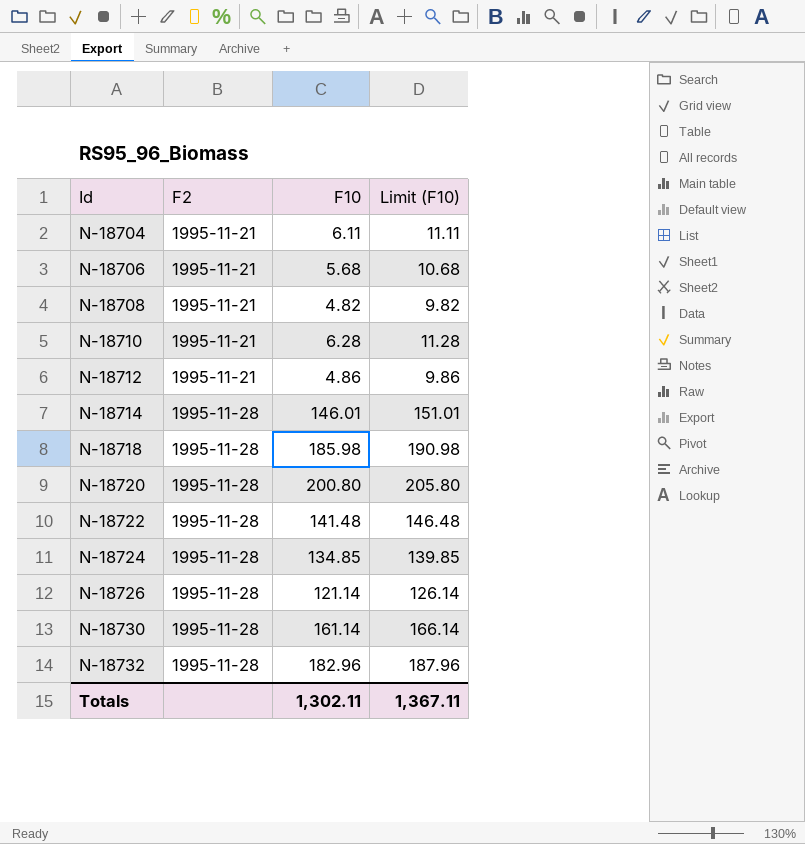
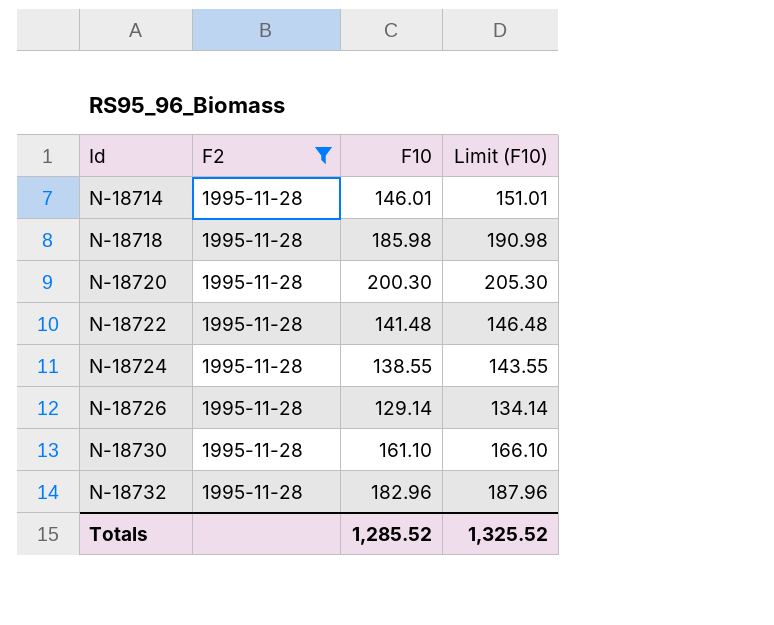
filter: none -> F2 = 1995-11-28
N-18720 | F10: 200.80 -> 200.30
N-18720 | Limit (F10): 205.80 -> 205.30
N-18724 | F10: 134.85 -> 138.55
N-18724 | Limit (F10): 139.85 -> 143.55
N-18726 | F10: 121.14 -> 129.14
N-18726 | Limit (F10): 126.14 -> 134.14
N-18730 | F10: 161.14 -> 161.10
N-18730 | Limit (F10): 166.14 -> 166.10
Totals | F10: 1,302.11 -> 1,285.52
Totals | Limit (F10): 1,367.11 -> 1,325.52

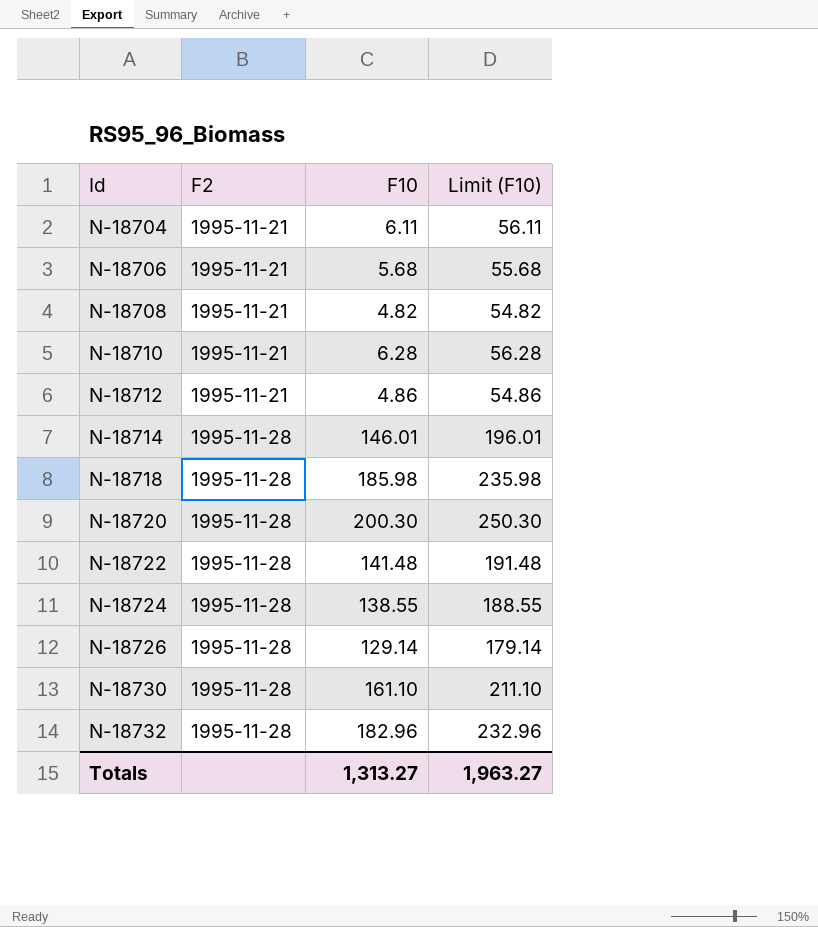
filter: F2 = 1995-11-28 -> none
column Limit (F10) | formula: [F10] + 5 -> [F10] + 50
Totals | F10: 1,285.52 -> 1,313.27
Totals | Limit (F10): 1,325.52 -> 1,963.27

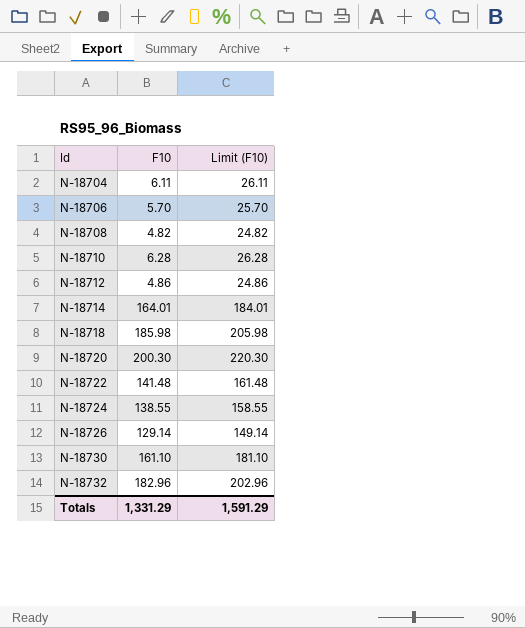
column F2 | position: 2 -> none
column Limit (F10) | formula: [F10] + 50 -> [F10] + 20
N-18706 | F10: 5.68 -> 5.70
N-18714 | F10: 146.01 -> 164.01
Totals | F10: 1,313.27 -> 1,331.29
Totals | Limit (F10): 1,963.27 -> 1,591.29

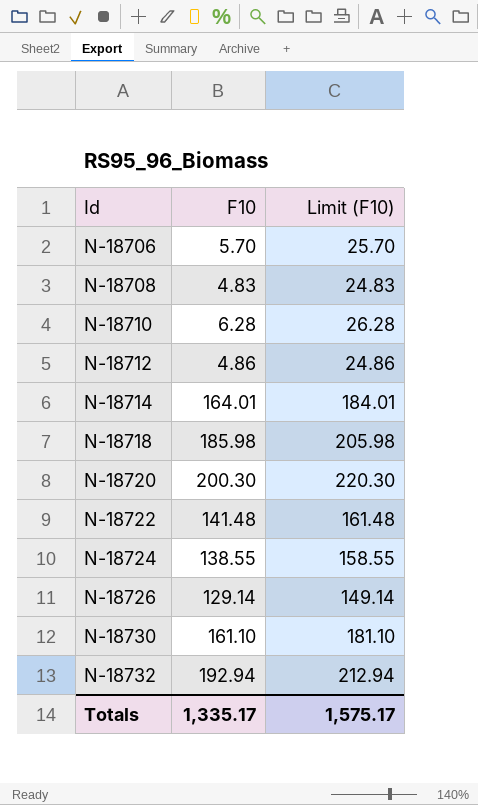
row N-18704: 6.11 | 26.11 -> none
N-18708 | F10: 4.82 -> 4.83
N-18708 | Limit (F10): 24.82 -> 24.83
N-18732 | F10: 182.96 -> 192.94
N-18732 | Limit (F10): 202.96 -> 212.94
Totals | F10: 1,331.29 -> 1,335.17
Totals | Limit (F10): 1,591.29 -> 1,575.17

